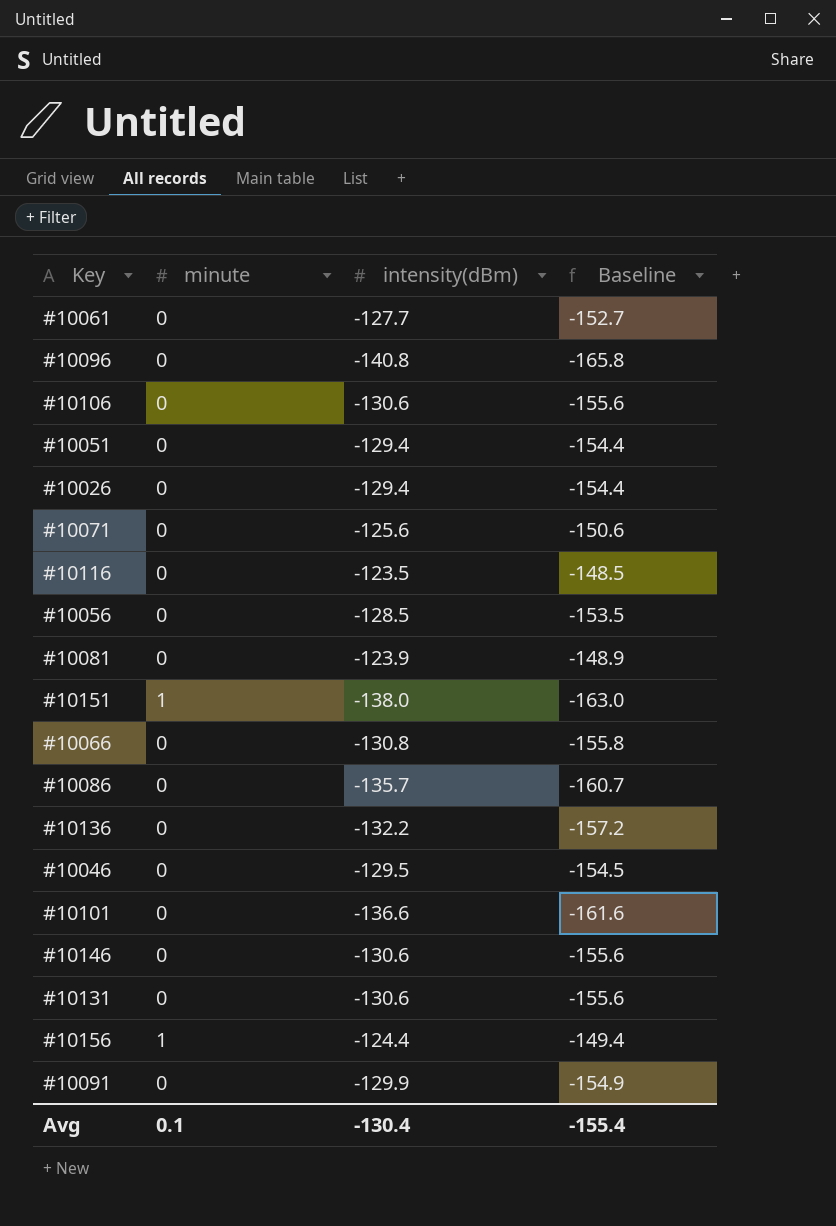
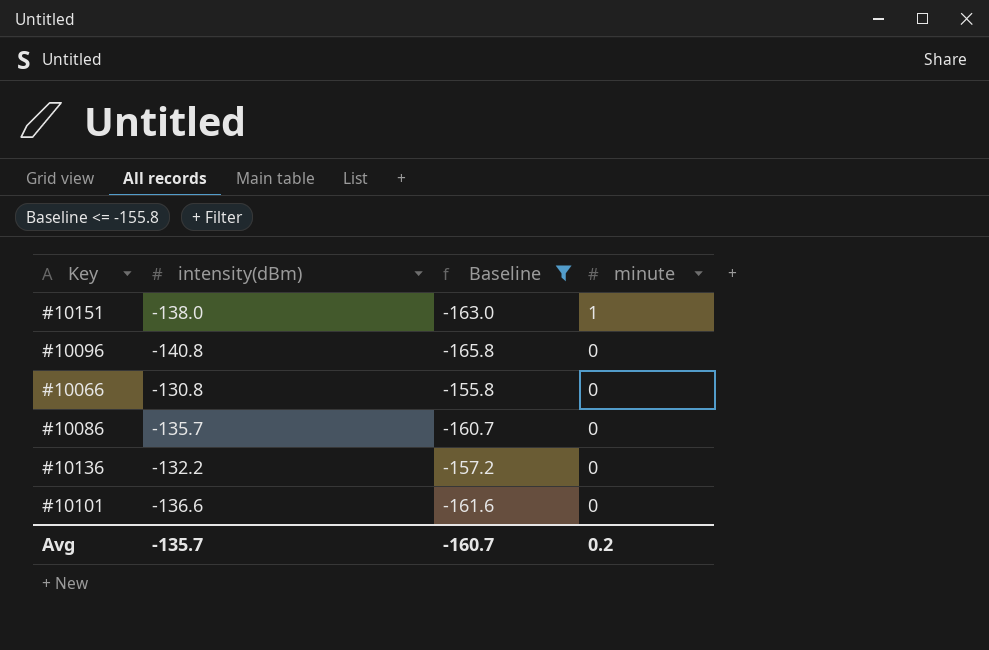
filter: none -> Baseline <= -155.8
row order: none -> minute descending
column minute | position: 2 -> 4
Avg | intensity(dBm): -130.4 -> -135.7
Avg | Baseline: -155.4 -> -160.7
Avg | minute: 0.1 -> 0.2

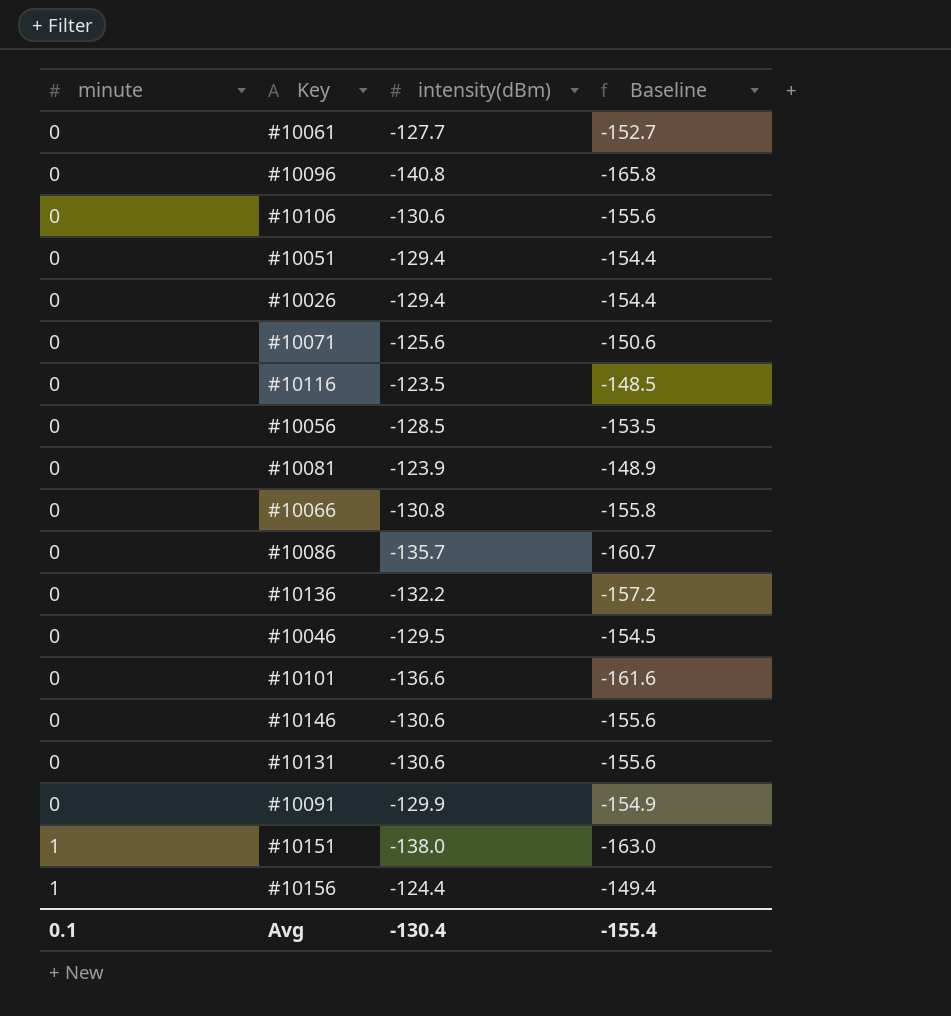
filter: Baseline <= -155.8 -> none
row order: minute descending -> minute ascending
column minute | position: 4 -> 1
Avg | minute: 0.2 -> 0.1
Avg | intensity(dBm): -135.7 -> -130.4
Avg | Baseline: -160.7 -> -155.4

